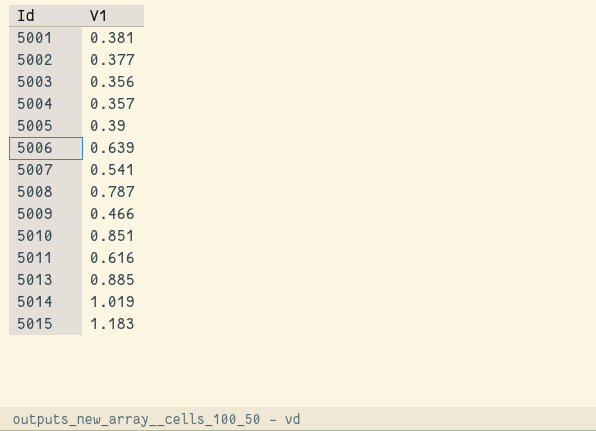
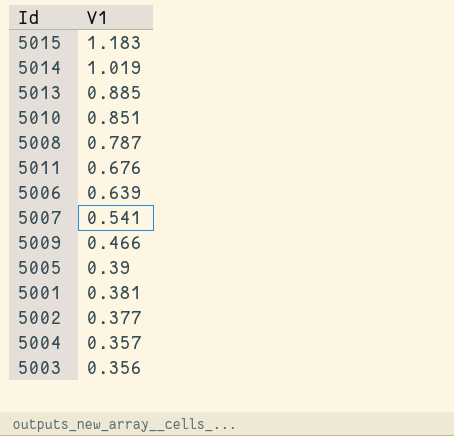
row order: Id ascending -> V1 descending
5011 | V1: 0.616 -> 0.676

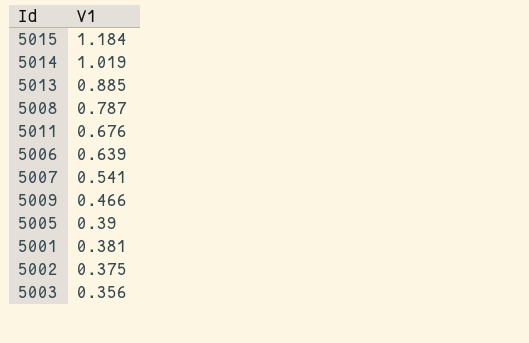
row 5010: 0.851 -> none
row 5004: 0.357 -> none
5015 | V1: 1.183 -> 1.184
5002 | V1: 0.377 -> 0.375

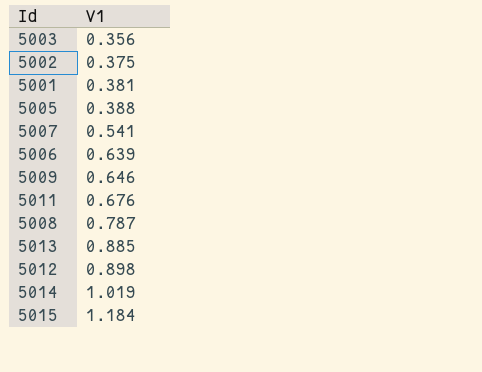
row order: V1 descending -> V1 ascending
5005 | V1: 0.39 -> 0.388
5009 | V1: 0.466 -> 0.646
row 5012: none -> 0.898

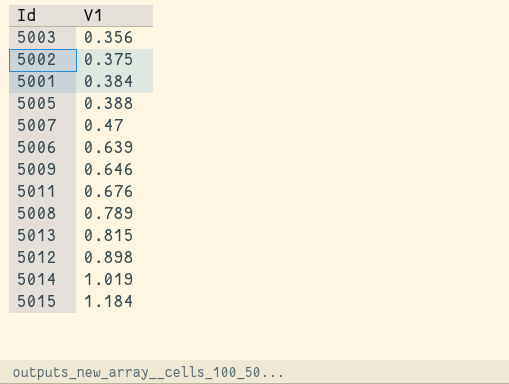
5001 | V1: 0.381 -> 0.384
5007 | V1: 0.541 -> 0.47
5008 | V1: 0.787 -> 0.789
5013 | V1: 0.885 -> 0.815

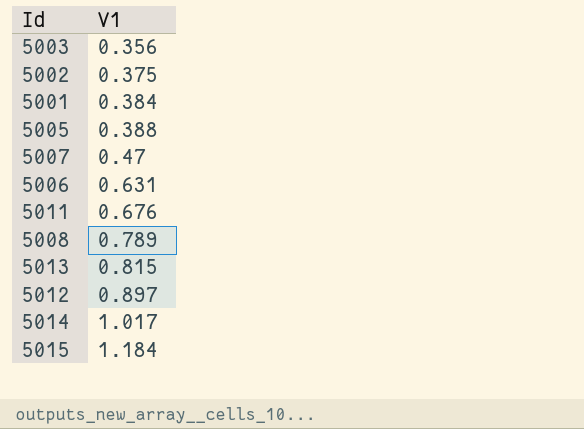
row 5009: 0.646 -> none
5006 | V1: 0.639 -> 0.631
5012 | V1: 0.898 -> 0.897
5014 | V1: 1.019 -> 1.017

